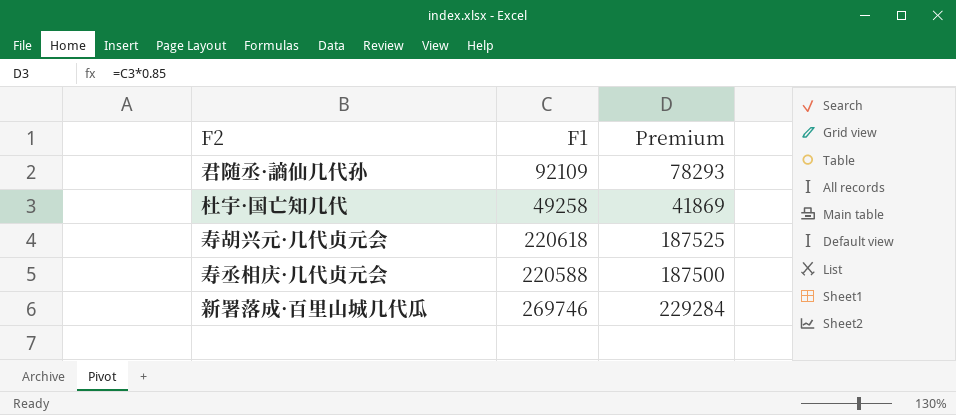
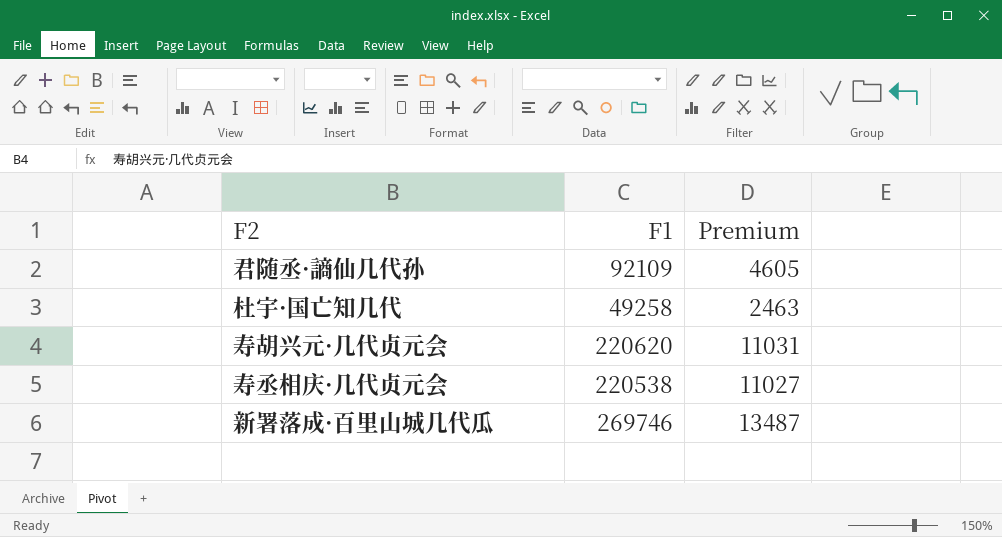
column Premium | formula: [F1] * 0.85 -> [F1] * 0.05
寿胡兴元·几代贞元会 | F1: 220618 -> 220620
寿丞相庆·几代贞元会 | F1: 220588 -> 220538

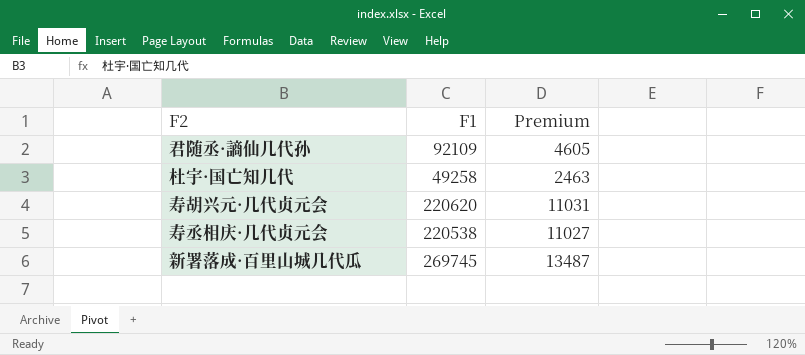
新署落成·百里山城几代瓜 | F1: 269746 -> 269745

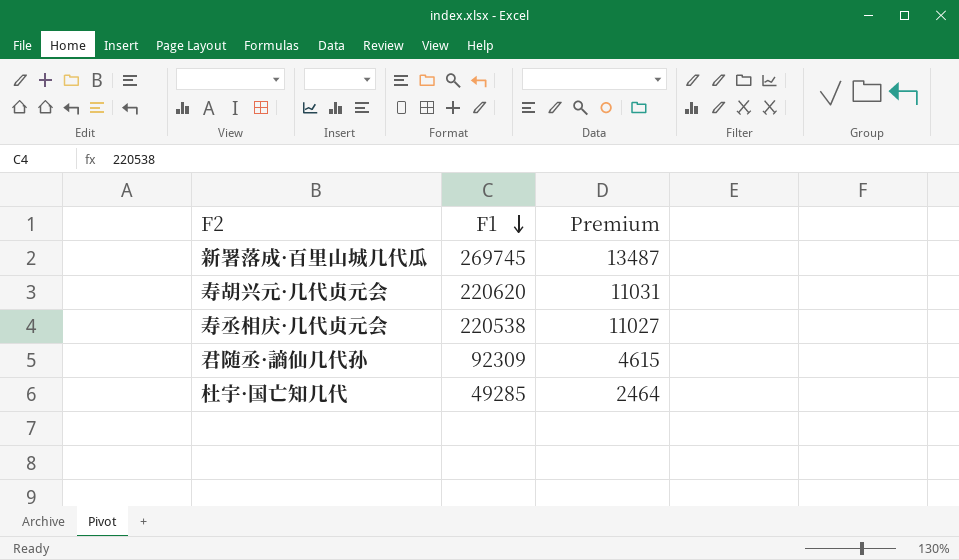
row order: none -> F1 descending
君随丞·謪仙几代孙 | F1: 92109 -> 92309
君随丞·謪仙几代孙 | Premium: 4605 -> 4615
杜宇·国亡知几代 | F1: 49258 -> 49285
杜宇·国亡知几代 | Premium: 2463 -> 2464

